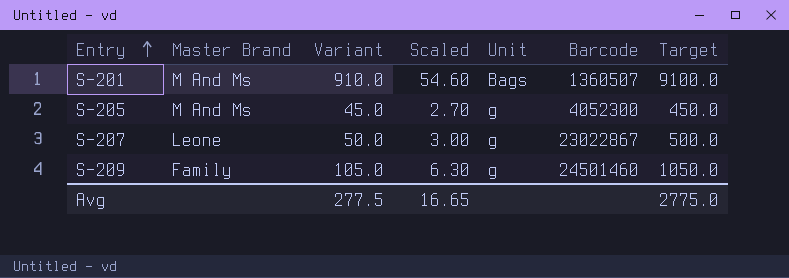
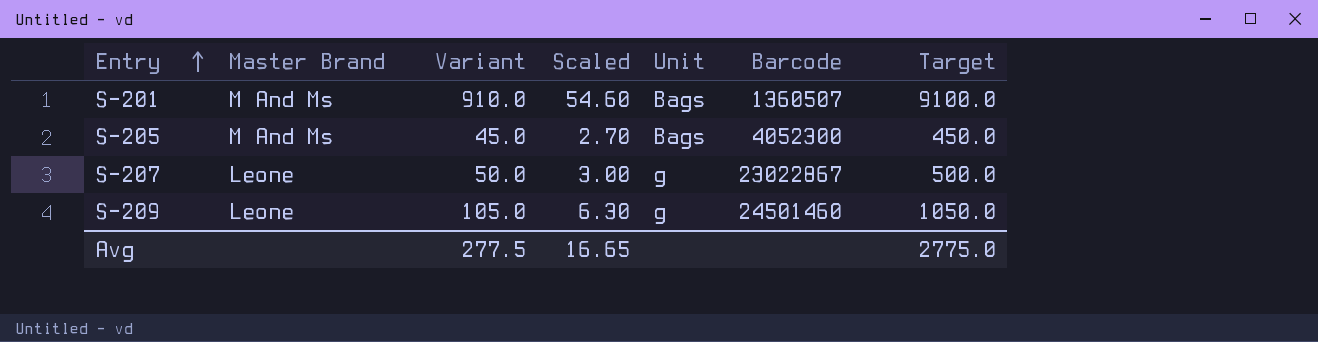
S-205 | Unit: g -> Bags
S-209 | Master Brand: Family -> Leone

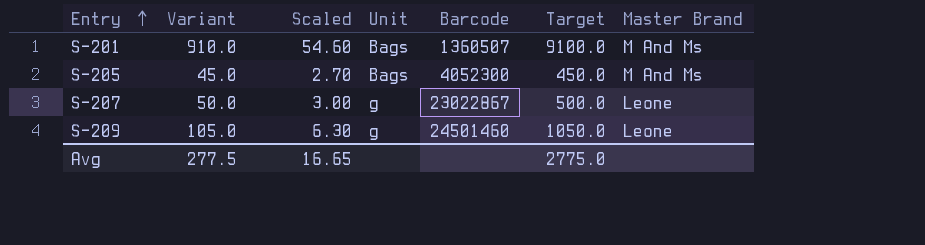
column Master Brand | position: 2 -> 7

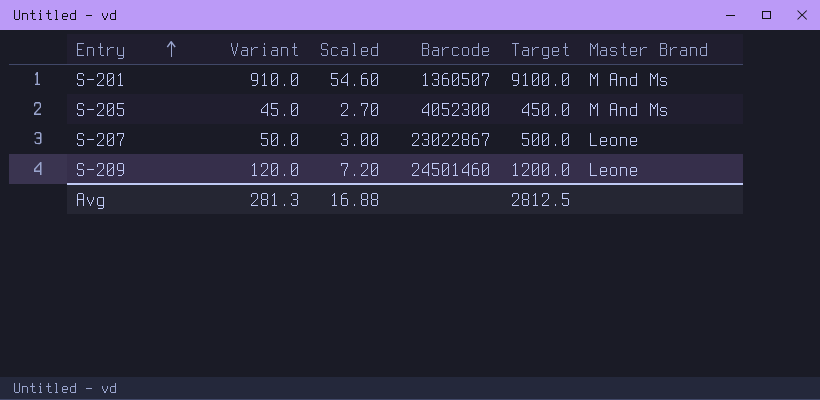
column Unit | position: 4 -> none
S-209 | Variant: 105.0 -> 120.0
S-209 | Scaled: 6.30 -> 7.20
S-209 | Target: 1050.0 -> 1200.0
Avg | Variant: 277.5 -> 281.3
Avg | Scaled: 16.65 -> 16.88
Avg | Target: 2775.0 -> 2812.5

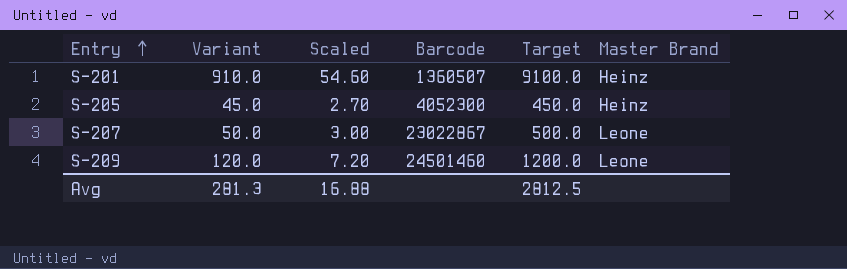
S-201 | Master Brand: M And Ms -> Heinz
S-205 | Master Brand: M And Ms -> Heinz

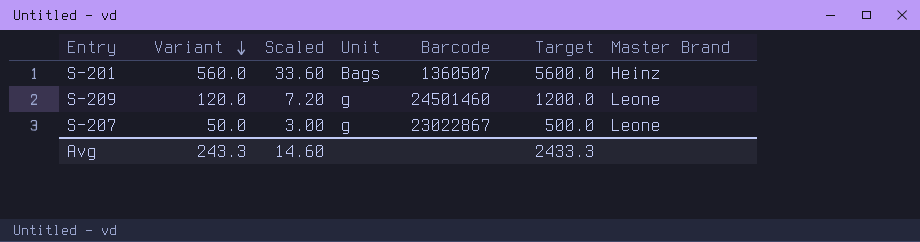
row order: Entry ascending -> Variant descending
column Unit | position: none -> 4
row S-205: 45.0 | 2.70 | 4052300 | 450.0 | Heinz -> none
S-201 | Variant: 910.0 -> 560.0
S-201 | Scaled: 54.60 -> 33.60
S-201 | Target: 9100.0 -> 5600.0
Avg | Variant: 281.3 -> 243.3
Avg | Scaled: 16.88 -> 14.60
Avg | Target: 2812.5 -> 2433.3

